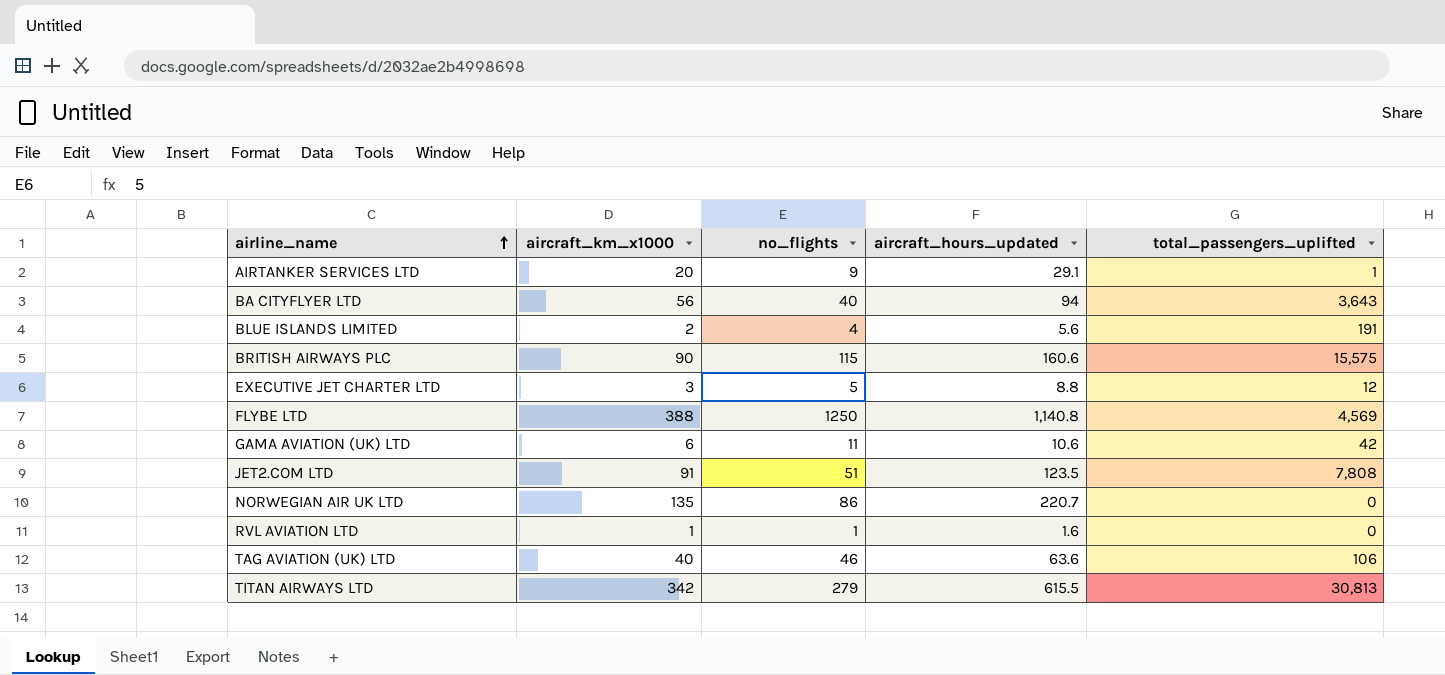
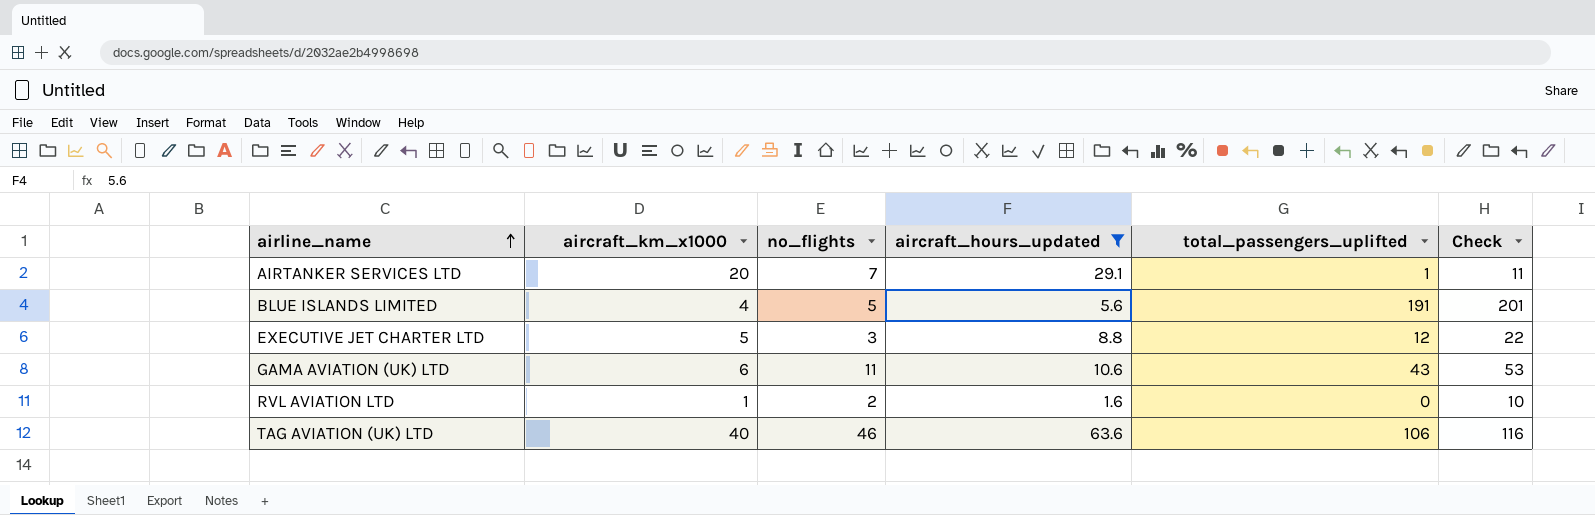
filter: none -> aircraft_hours_updated <= 63.6
column Check | formula: none -> [total_passengers_uplifted] + 10
AIRTANKER SERVICES LTD | no_flights: 9 -> 7
BLUE ISLANDS LIMITED | aircraft_km_x1000: 2 -> 4
BLUE ISLANDS LIMITED | no_flights: 4 -> 5
EXECUTIVE JET CHARTER LTD | aircraft_km_x1000: 3 -> 5
EXECUTIVE JET CHARTER LTD | no_flights: 5 -> 3
GAMA AVIATION (UK) LTD | total_passengers_uplifted: 42 -> 43
RVL AVIATION LTD | no_flights: 1 -> 2

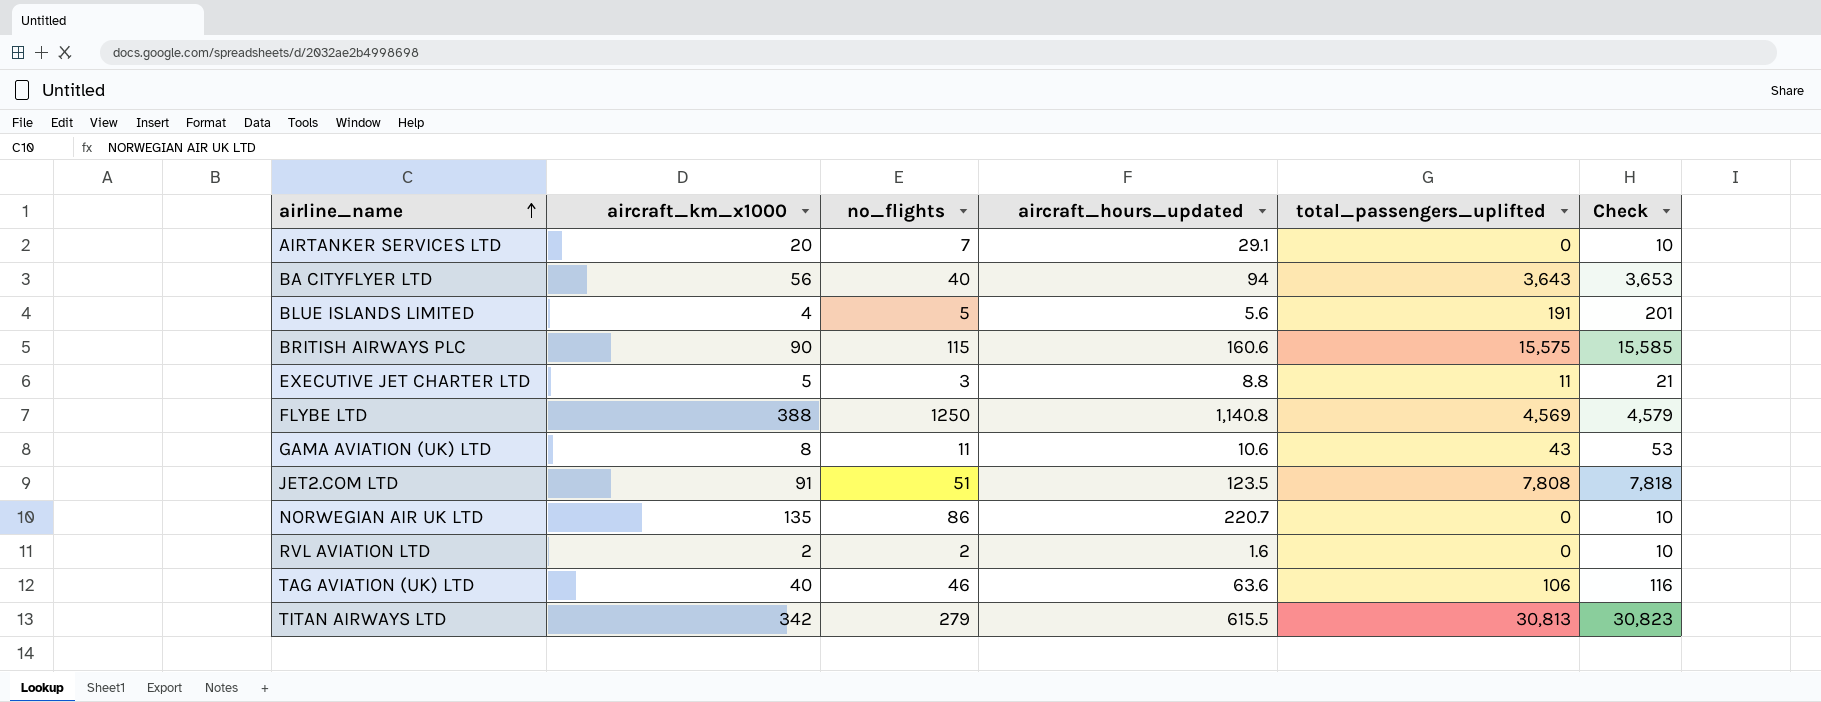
filter: aircraft_hours_updated <= 63.6 -> none
AIRTANKER SERVICES LTD | total_passengers_uplifted: 1 -> 0
AIRTANKER SERVICES LTD | Check: 11 -> 10
EXECUTIVE JET CHARTER LTD | total_passengers_uplifted: 12 -> 11
EXECUTIVE JET CHARTER LTD | Check: 22 -> 21
GAMA AVIATION (UK) LTD | aircraft_km_x1000: 6 -> 8
RVL AVIATION LTD | aircraft_km_x1000: 1 -> 2

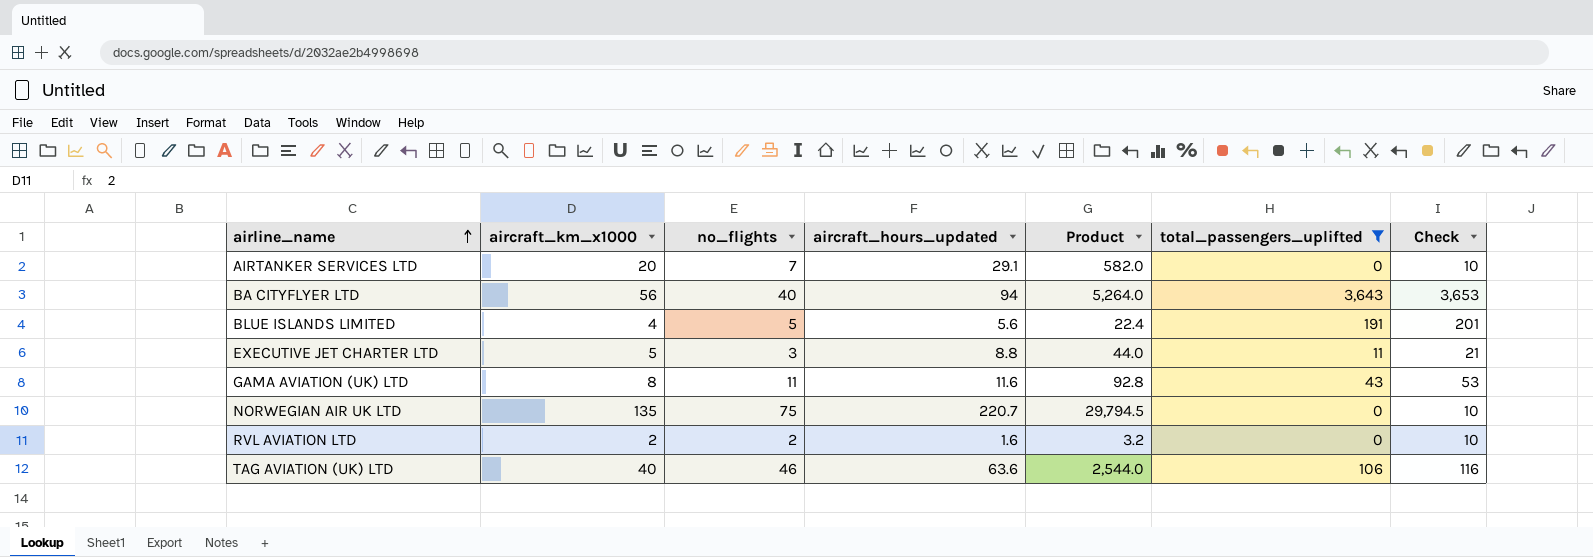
filter: none -> total_passengers_uplifted <= 3,643
column Product | formula: none -> [aircraft_km_x1000] * [aircraft_hours_updated]
GAMA AVIATION (UK) LTD | aircraft_hours_updated: 10.6 -> 11.6
NORWEGIAN AIR UK LTD | no_flights: 86 -> 75

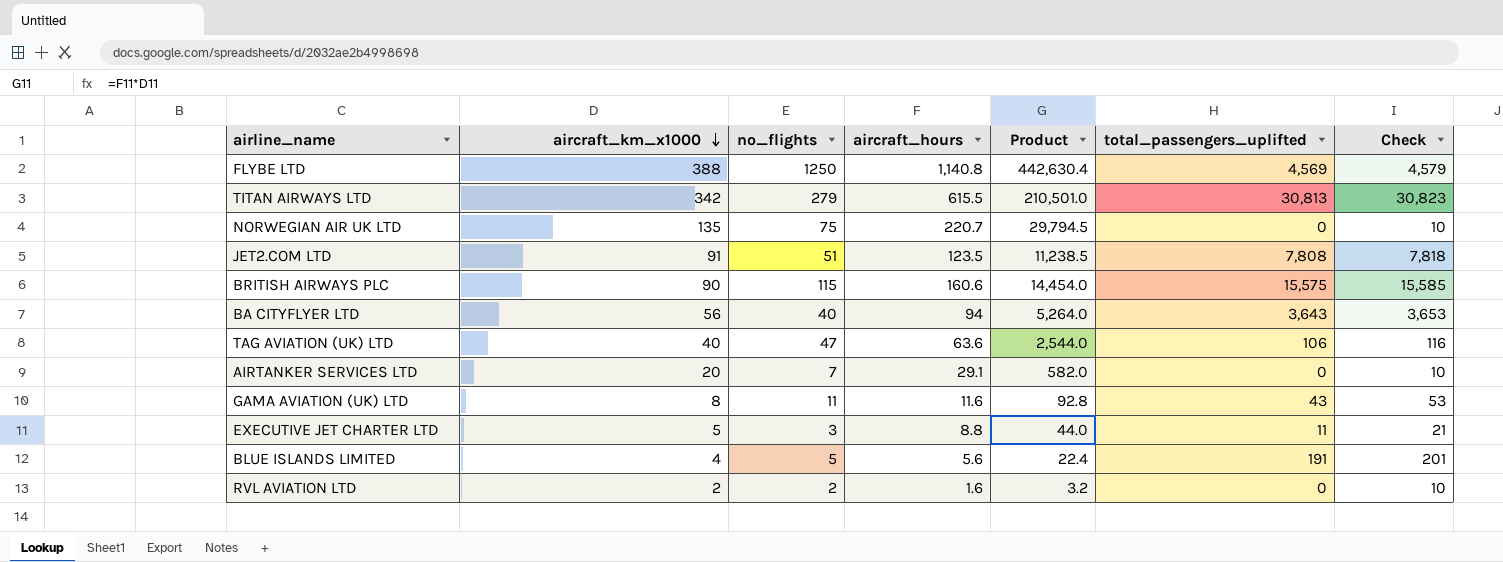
filter: total_passengers_uplifted <= 3,643 -> none
row order: airline_name ascending -> aircraft_km_x1000 descending
column name: aircraft_hours_updated -> aircraft_hours
TAG AVIATION (UK) LTD | no_flights: 46 -> 47

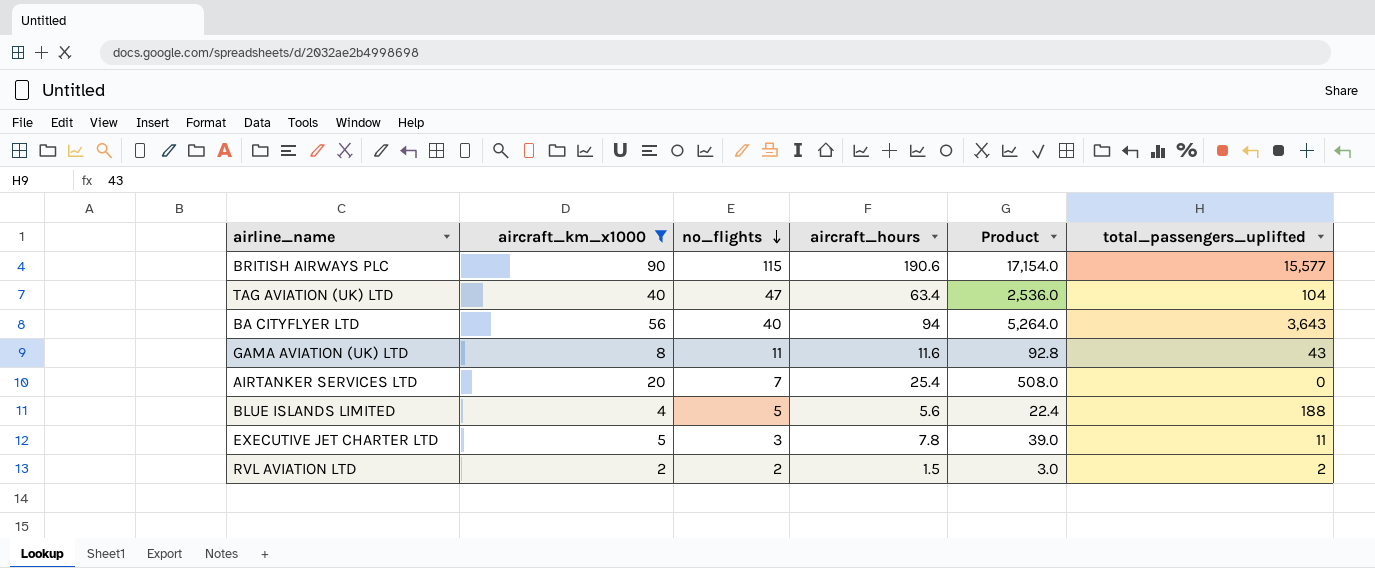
filter: none -> aircraft_km_x1000 <= 90
row order: aircraft_km_x1000 descending -> no_flights descending
column Check | formula: [total_passengers_uplifted] + 10 -> none
BRITISH AIRWAYS PLC | aircraft_hours: 160.6 -> 190.6
BRITISH AIRWAYS PLC | Product: 14,454.0 -> 17,154.0
BRITISH AIRWAYS PLC | total_passengers_uplifted: 15,575 -> 15,577
TAG AVIATION (UK) LTD | aircraft_hours: 63.6 -> 63.4
TAG AVIATION (UK) LTD | Product: 2,544.0 -> 2,536.0
TAG AVIATION (UK) LTD | total_passengers_uplifted: 106 -> 104
AIRTANKER SERVICES LTD | aircraft_hours: 29.1 -> 25.4
AIRTANKER SERVICES LTD | Product: 582.0 -> 508.0
BLUE ISLANDS LIMITED | total_passengers_uplifted: 191 -> 188
EXECUTIVE JET CHARTER LTD | aircraft_hours: 8.8 -> 7.8
EXECUTIVE JET CHARTER LTD | Product: 44.0 -> 39.0
RVL AVIATION LTD | aircraft_hours: 1.6 -> 1.5
RVL AVIATION LTD | Product: 3.2 -> 3.0
RVL AVIATION LTD | total_passengers_uplifted: 0 -> 2

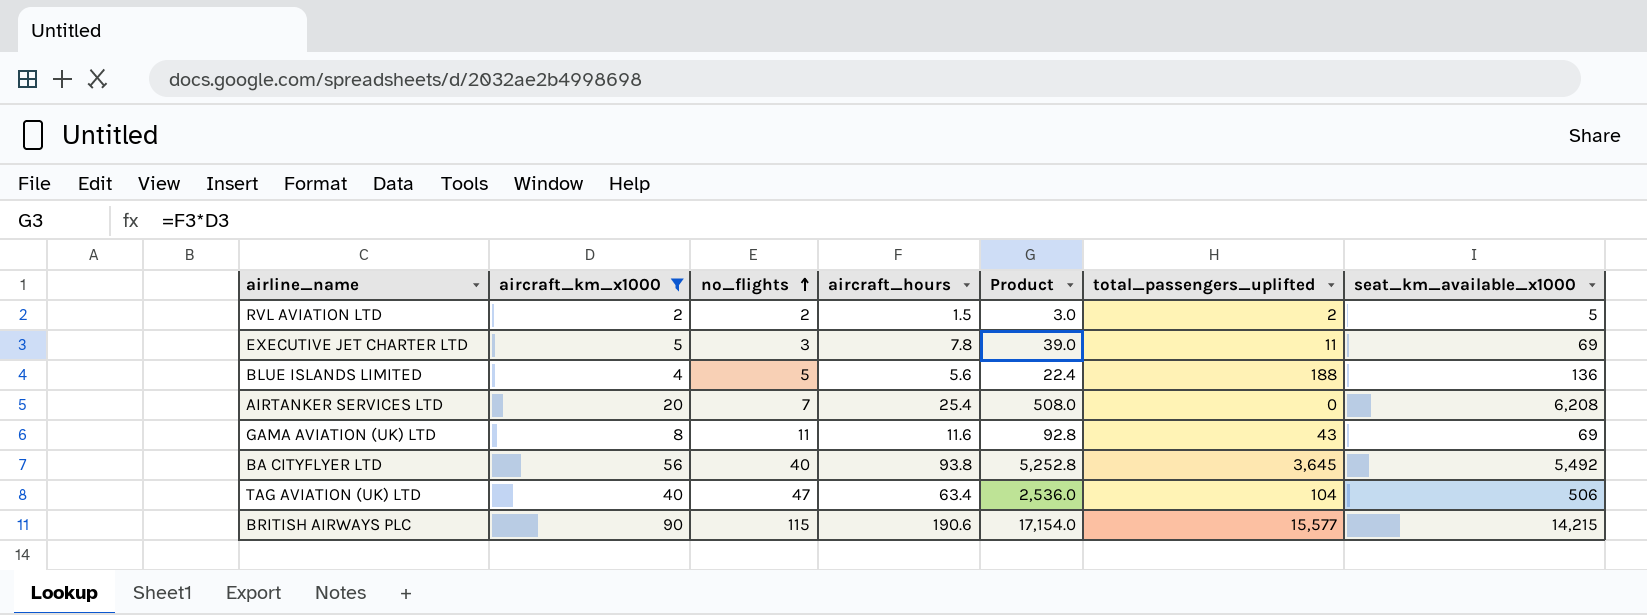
row order: no_flights descending -> no_flights ascending
column seat_km_available_x1000 | position: none -> 7
BA CITYFLYER LTD | aircraft_hours: 94 -> 93.8
BA CITYFLYER LTD | Product: 5,264.0 -> 5,252.8
BA CITYFLYER LTD | total_passengers_uplifted: 3,643 -> 3,645

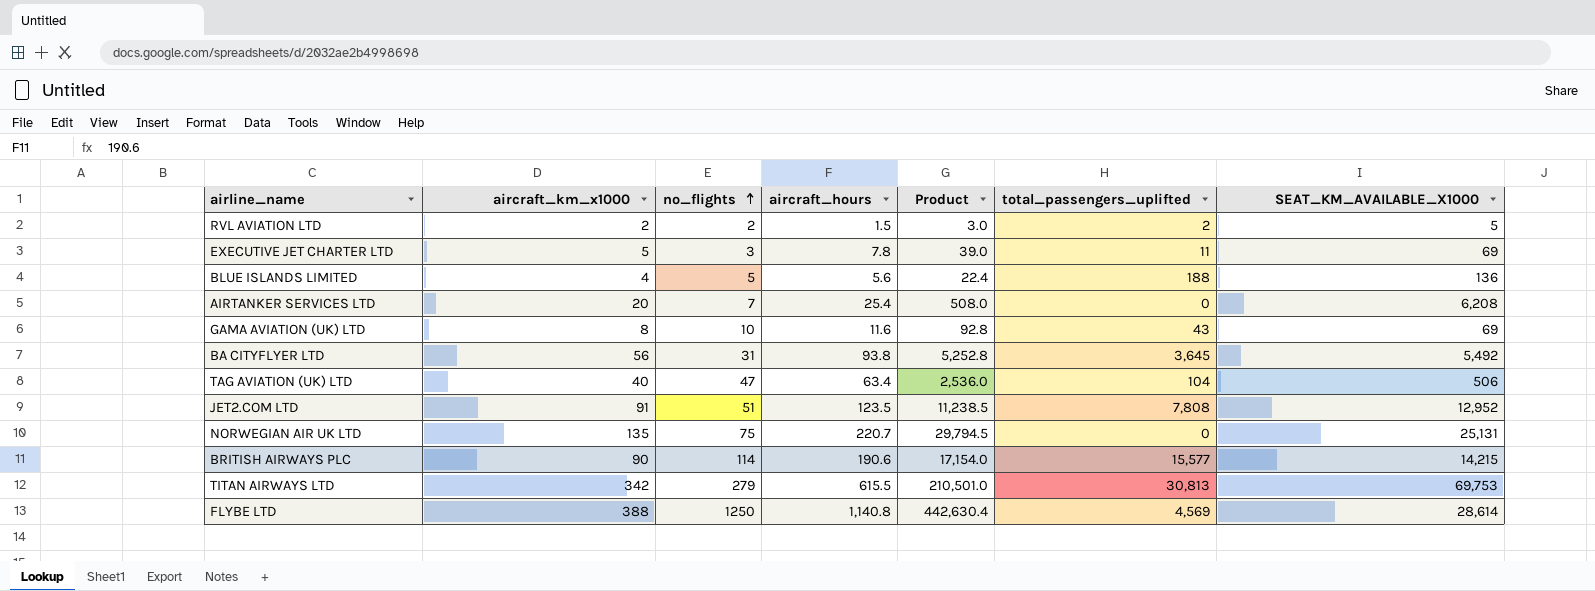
filter: aircraft_km_x1000 <= 90 -> none
column name: seat_km_available_x1000 -> SEAT_KM_AVAILABLE_X1000
GAMA AVIATION (UK) LTD | no_flights: 11 -> 10
BA CITYFLYER LTD | no_flights: 40 -> 31
BRITISH AIRWAYS PLC | no_flights: 115 -> 114

